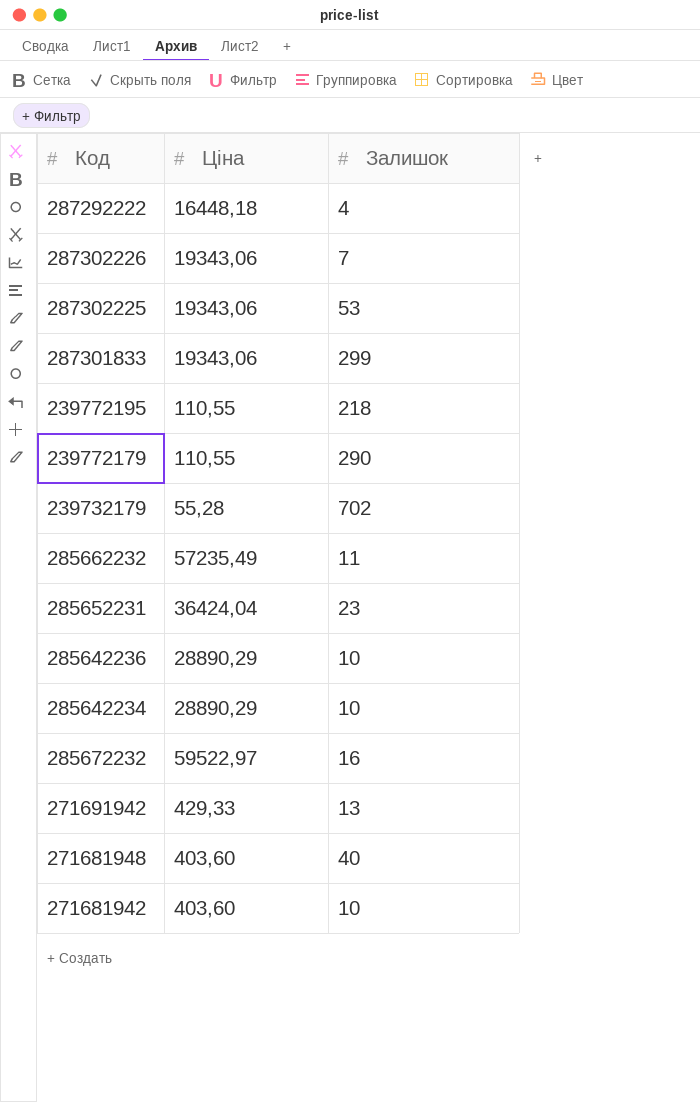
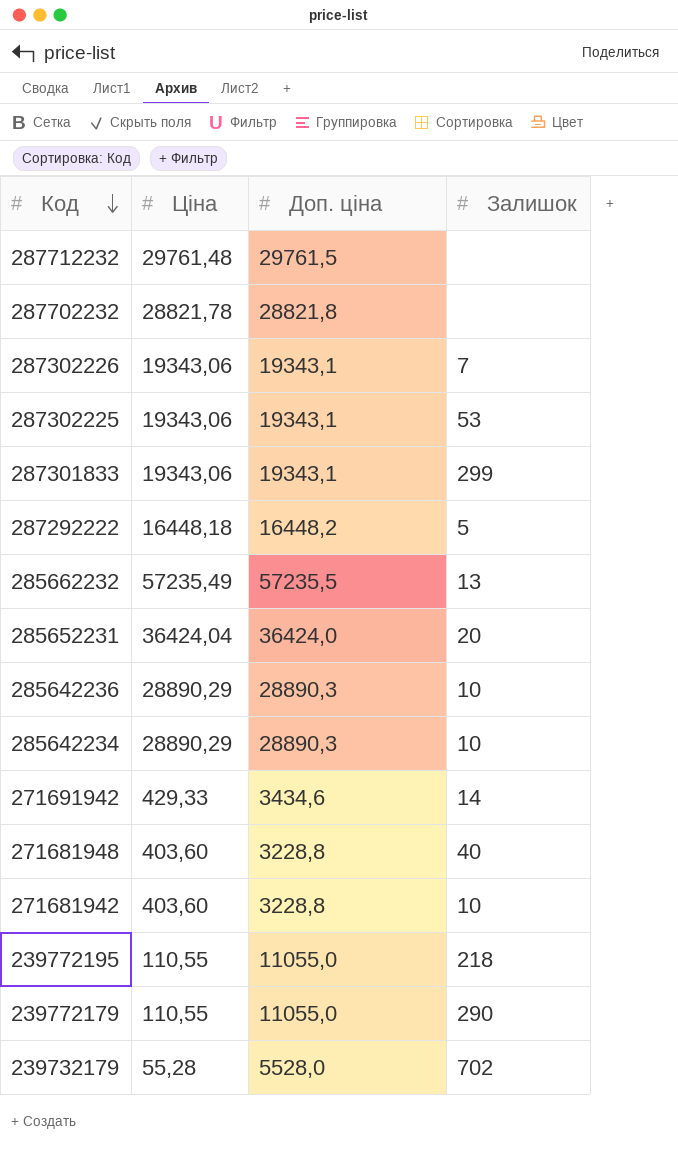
row order: none -> Код descending
column Доп. ціна | position: none -> 3
row 285672232: 59522,97 | 16 -> none
row 287712232: none -> 29761,48 | 29761,5 | none
row 287702232: none -> 28821,78 | 28821,8 | none
287292222 | Залишок: 4 -> 5
285662232 | Залишок: 11 -> 13
285652231 | Залишок: 23 -> 20
271691942 | Залишок: 13 -> 14

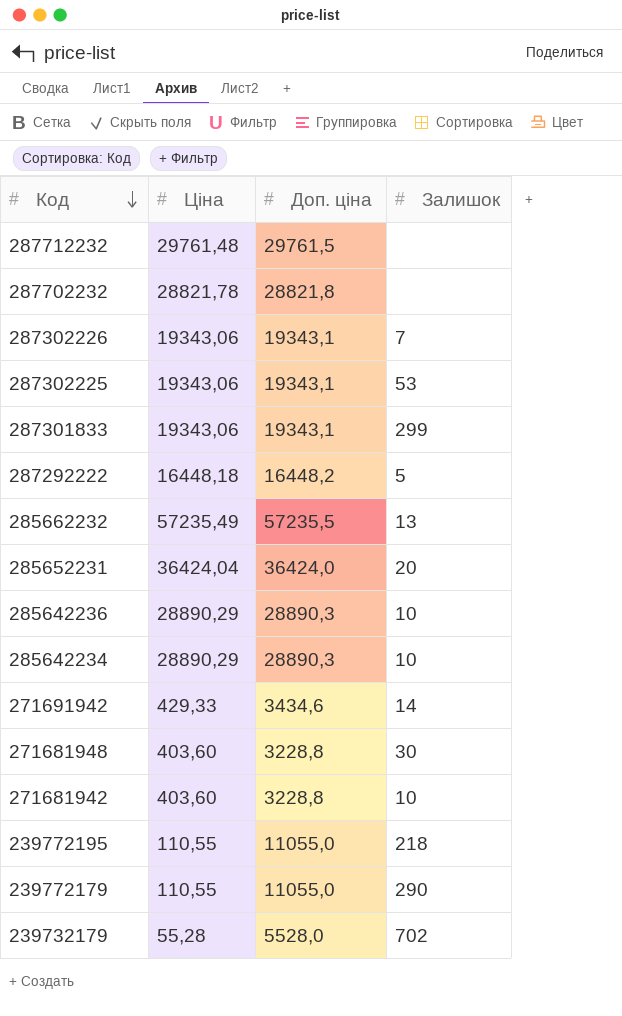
271681948 | Залишок: 40 -> 30

